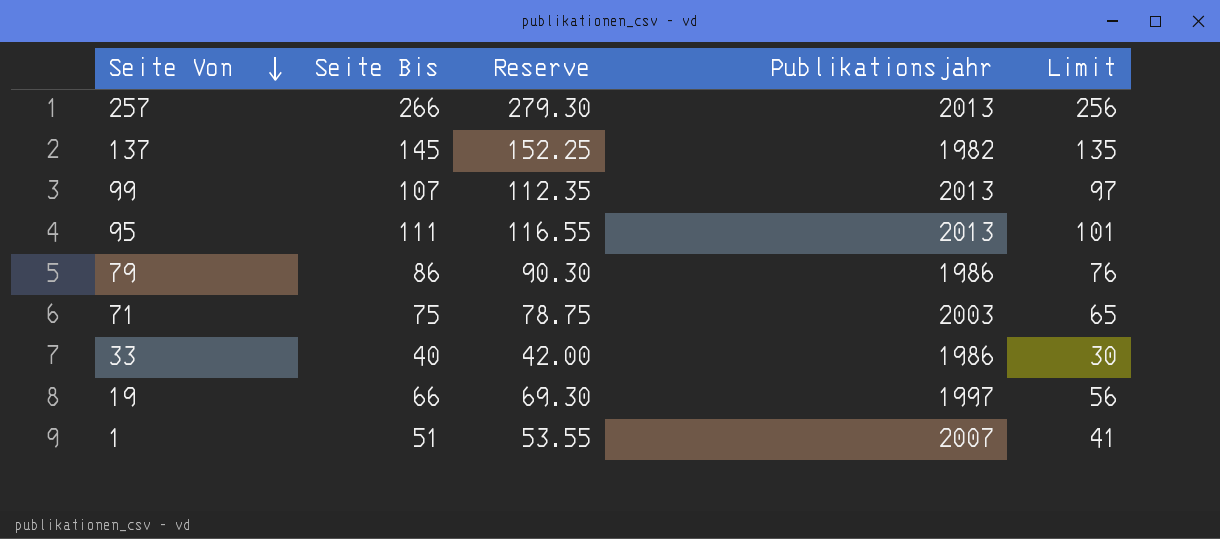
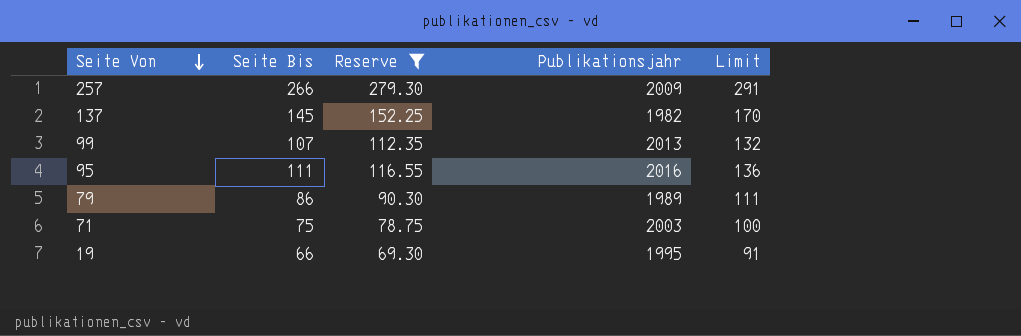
filter: none -> Reserve >= 69.30
column Limit | formula: [Seite Bis] - 10 -> [Seite Bis] + 25
257 | Publikationsjahr: 2013 -> 2009
95 | Publikationsjahr: 2013 -> 2016
79 | Publikationsjahr: 1986 -> 1989
19 | Publikationsjahr: 1997 -> 1995

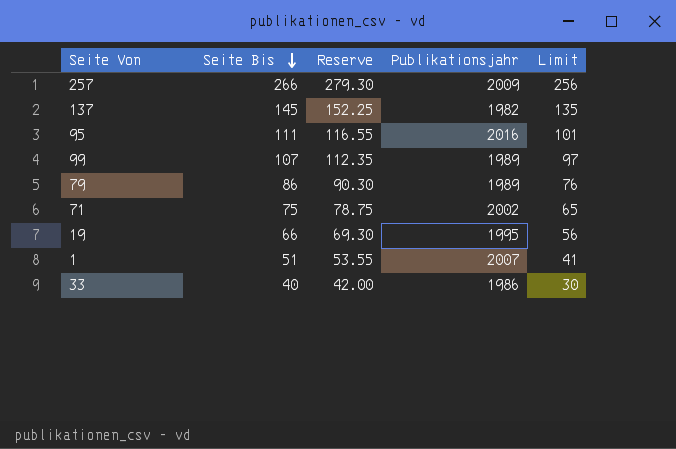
filter: Reserve >= 69.30 -> none
row order: Seite Von descending -> Seite Bis descending
column Limit | formula: [Seite Bis] + 25 -> [Seite Bis] - 10
99 | Publikationsjahr: 2013 -> 1989
71 | Publikationsjahr: 2003 -> 2002

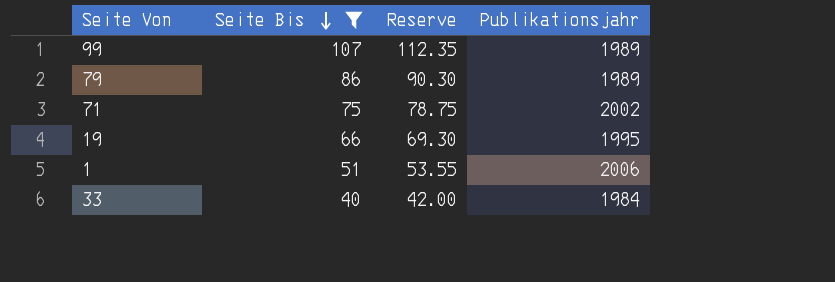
filter: none -> Seite Bis <= 107
column Limit | formula: [Seite Bis] - 10 -> none
1 | Publikationsjahr: 2007 -> 2006
33 | Publikationsjahr: 1986 -> 1984

